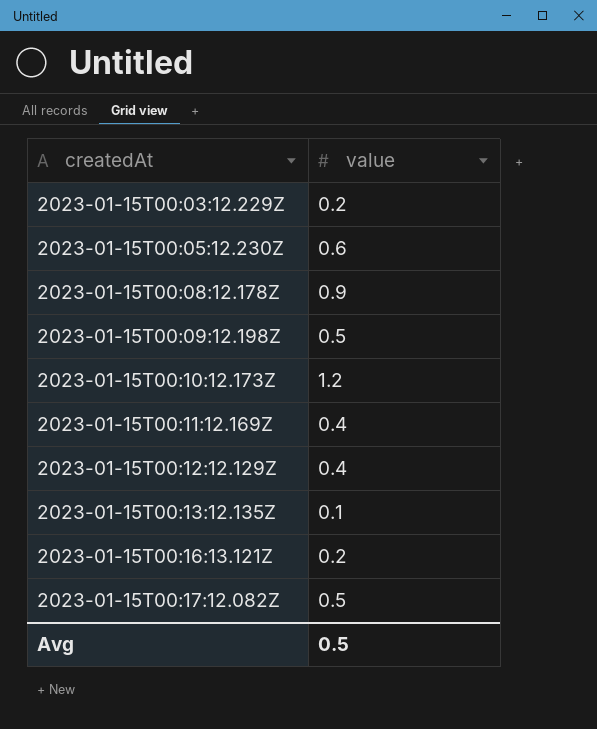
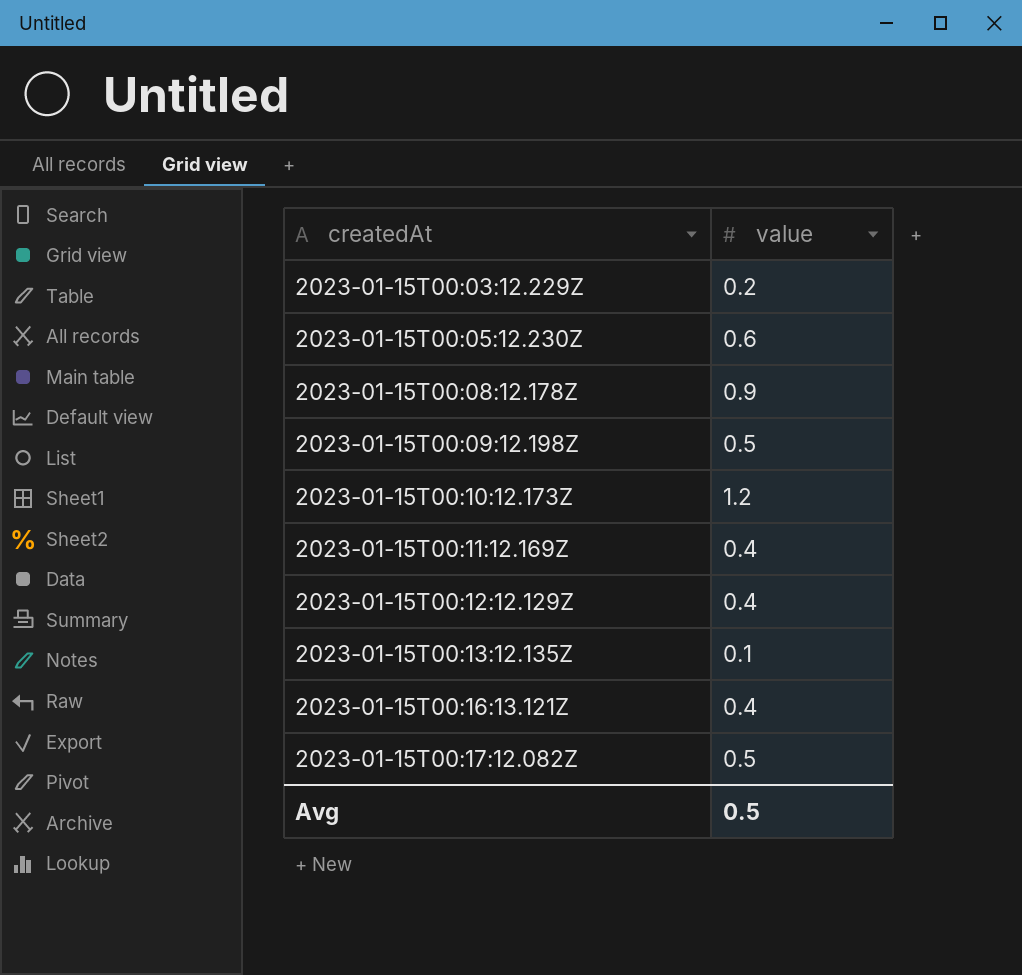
2023-01-15T00:16:13.121Z | value: 0.2 -> 0.4

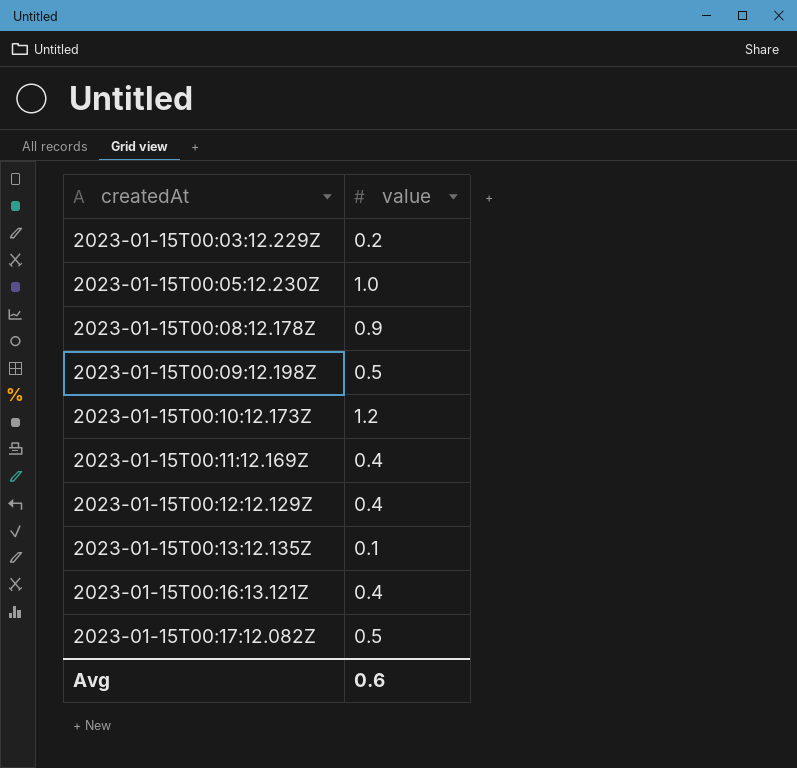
2023-01-15T00:05:12.230Z | value: 0.6 -> 1.0
Avg | value: 0.5 -> 0.6

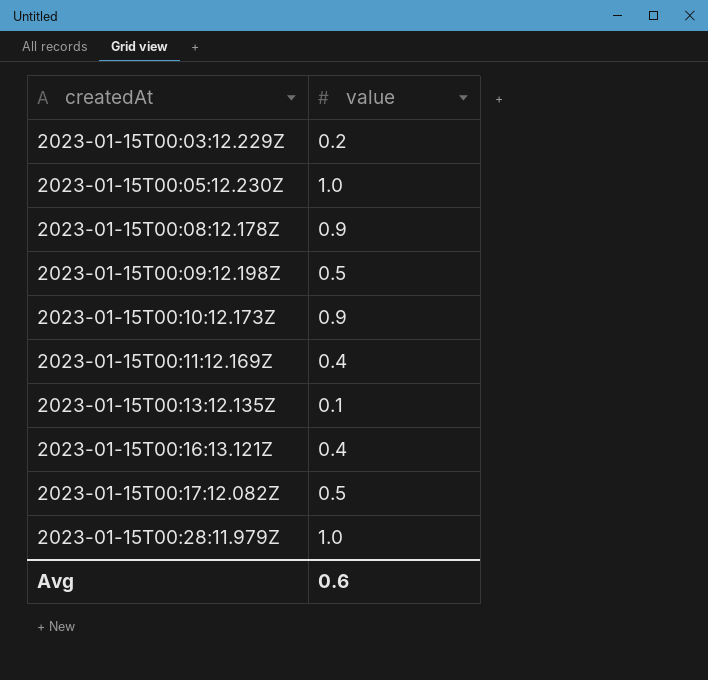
row 2023-01-15T00:12:12.129Z: 0.4 -> none
2023-01-15T00:10:12.173Z | value: 1.2 -> 0.9
row 2023-01-15T00:28:11.979Z: none -> 1.0

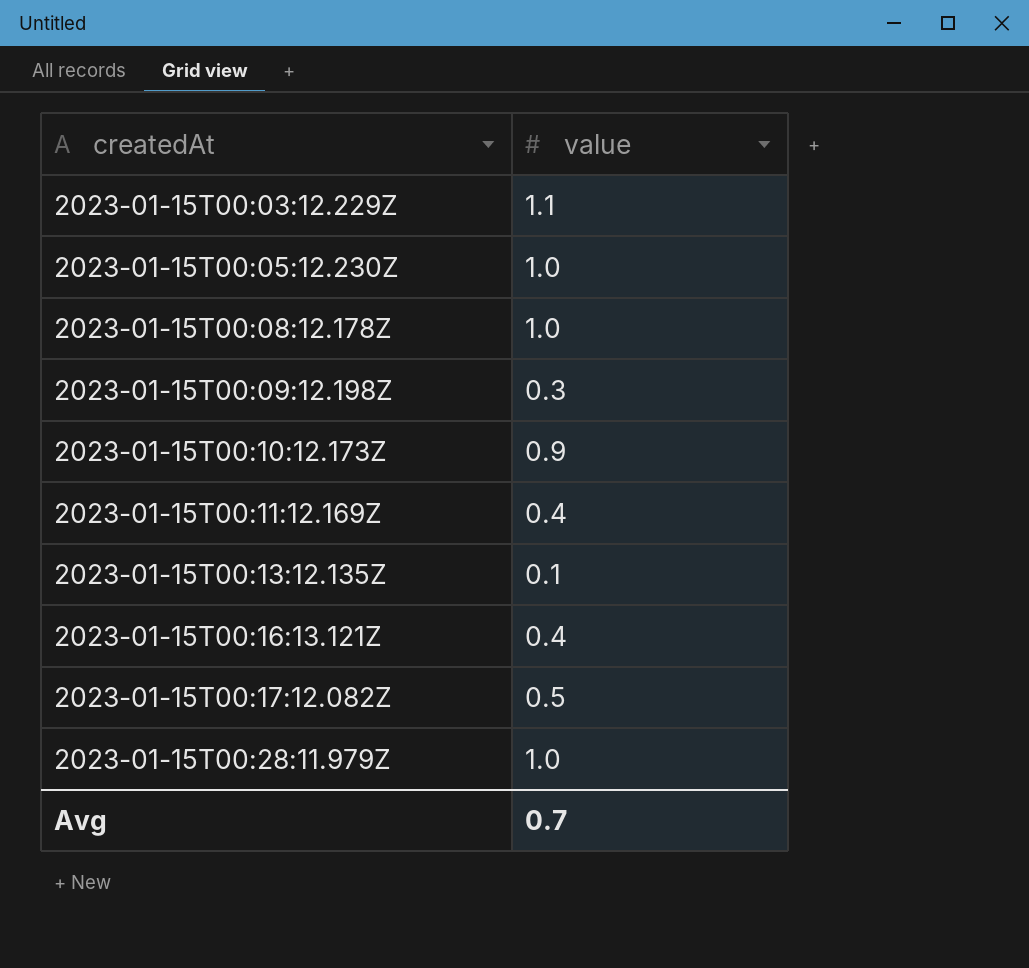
2023-01-15T00:03:12.229Z | value: 0.2 -> 1.1
2023-01-15T00:08:12.178Z | value: 0.9 -> 1.0
2023-01-15T00:09:12.198Z | value: 0.5 -> 0.3
Avg | value: 0.6 -> 0.7

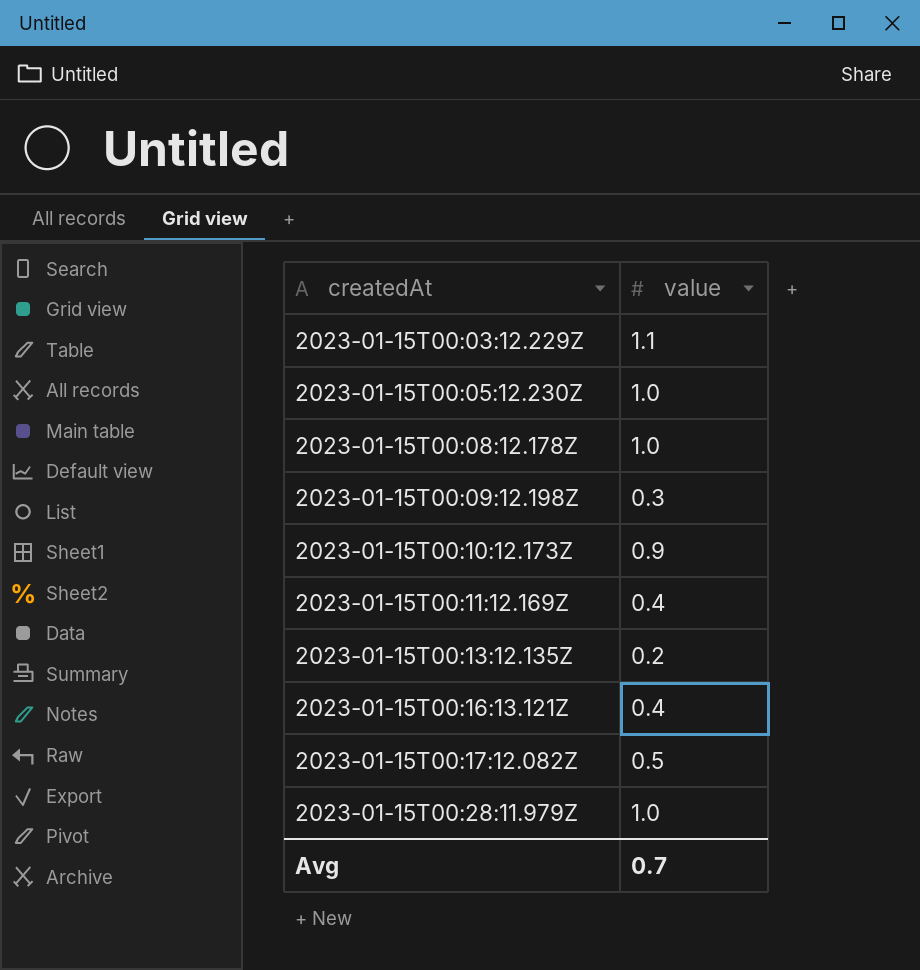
2023-01-15T00:13:12.135Z | value: 0.1 -> 0.2

